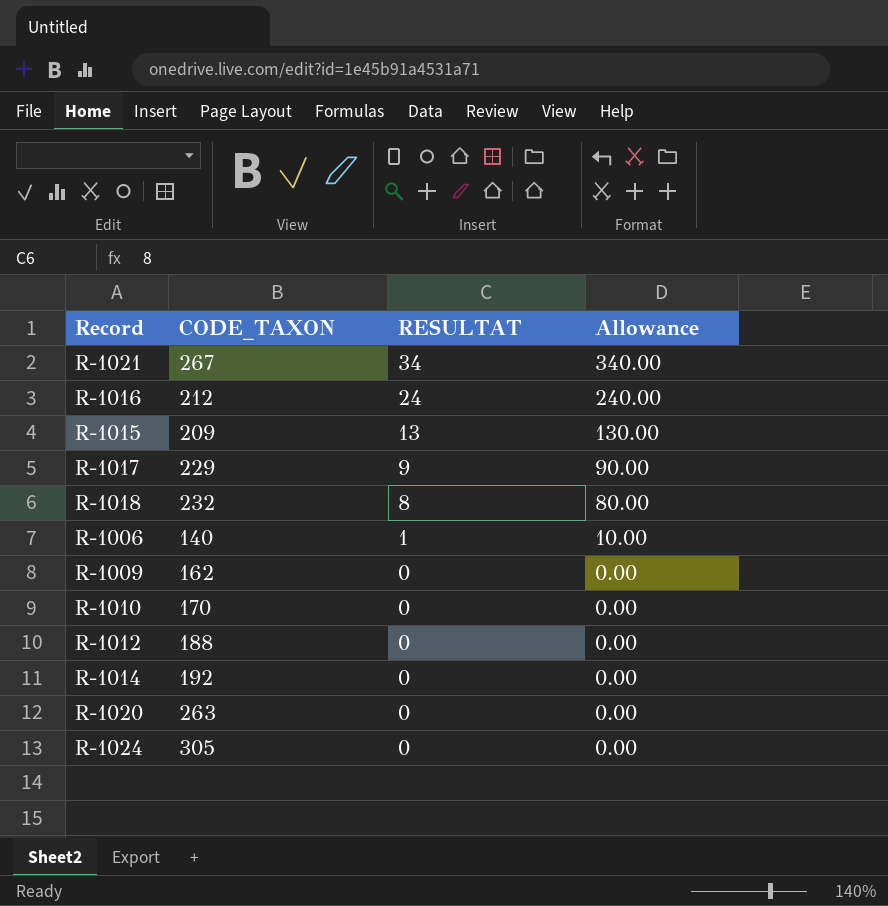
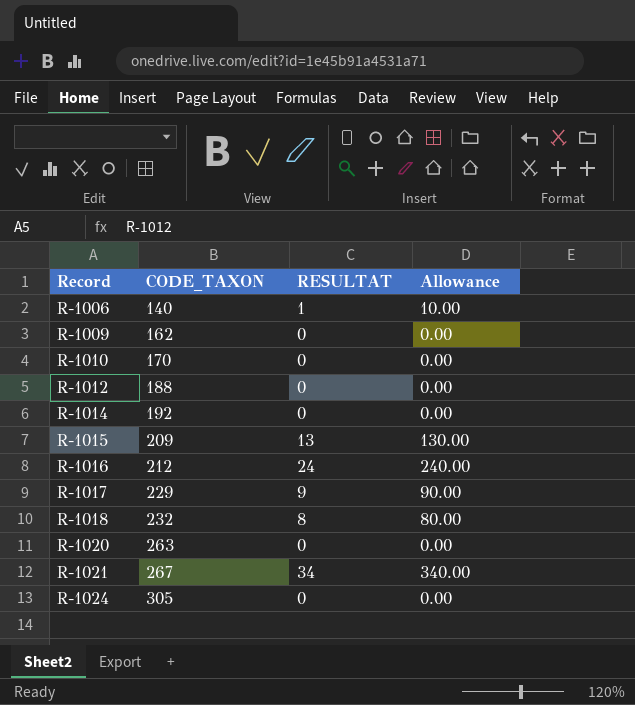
row order: RESULTAT descending -> Record ascending

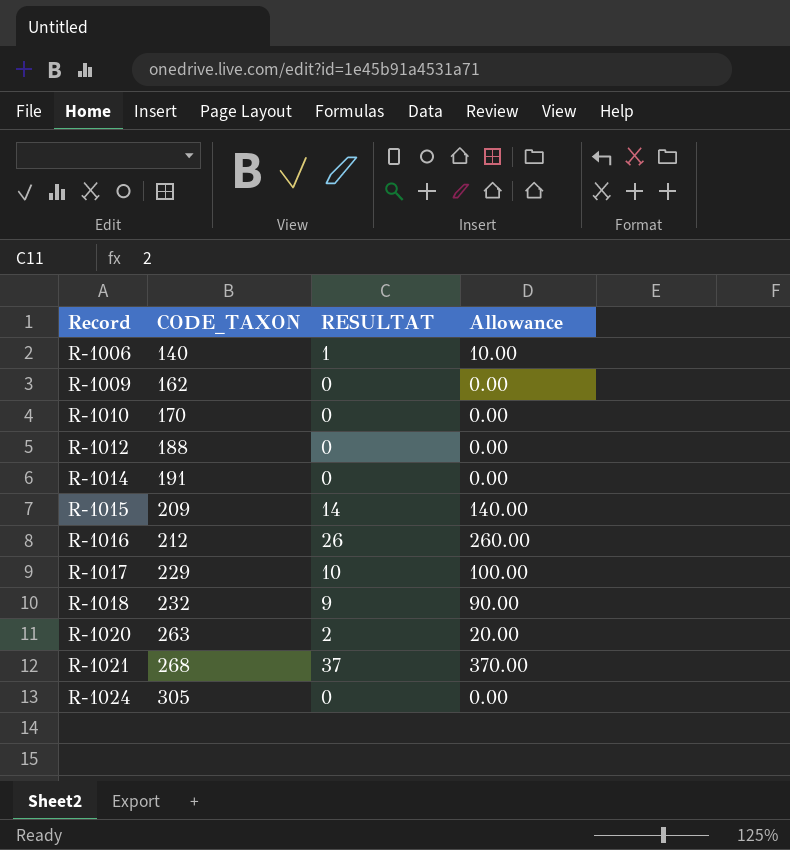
R-1014 | CODE_TAXON: 192 -> 191
R-1015 | RESULTAT: 13 -> 14
R-1015 | Allowance: 130.00 -> 140.00
R-1016 | RESULTAT: 24 -> 26
R-1016 | Allowance: 240.00 -> 260.00
R-1017 | RESULTAT: 9 -> 10
R-1017 | Allowance: 90.00 -> 100.00
R-1018 | RESULTAT: 8 -> 9
R-1018 | Allowance: 80.00 -> 90.00
R-1020 | RESULTAT: 0 -> 2
R-1020 | Allowance: 0.00 -> 20.00
R-1021 | CODE_TAXON: 267 -> 268
R-1021 | RESULTAT: 34 -> 37
R-1021 | Allowance: 340.00 -> 370.00

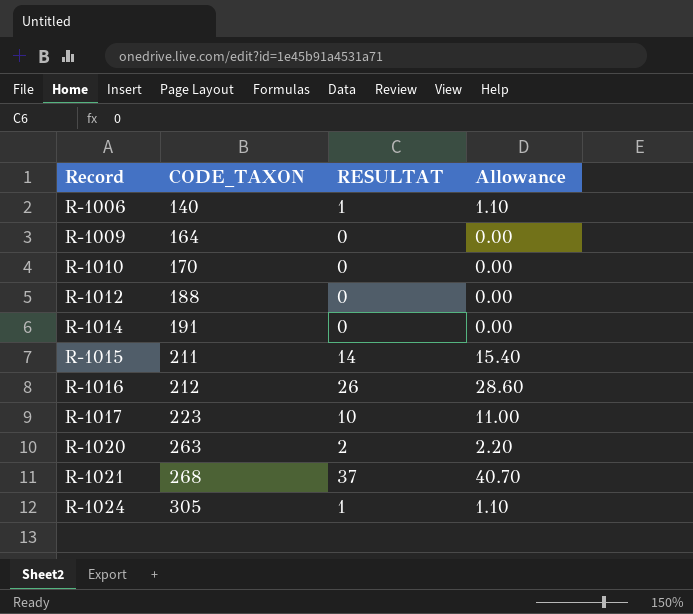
column Allowance | formula: [RESULTAT] * 10 -> [RESULTAT] * 1.1
row R-1018: 232 | 9 | 90.00 -> none
R-1009 | CODE_TAXON: 162 -> 164
R-1015 | CODE_TAXON: 209 -> 211
R-1017 | CODE_TAXON: 229 -> 223
R-1024 | RESULTAT: 0 -> 1

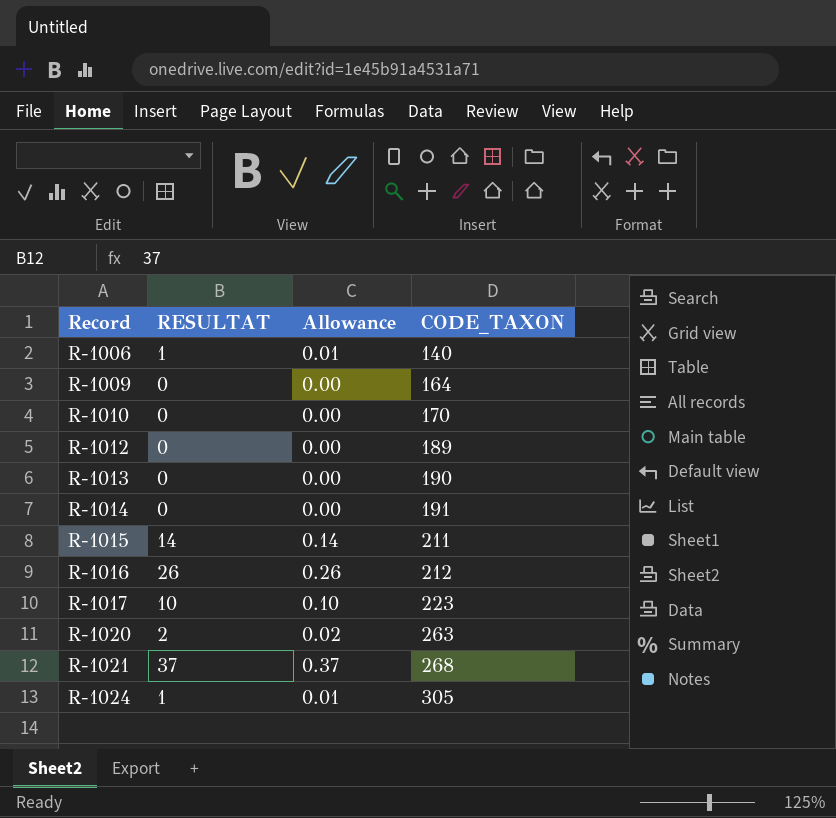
column Allowance | formula: [RESULTAT] * 1.1 -> [RESULTAT] * 0.01
column CODE_TAXON | position: 2 -> 4
R-1012 | CODE_TAXON: 188 -> 189
row R-1013: none -> 0 | 0.00 | 190

